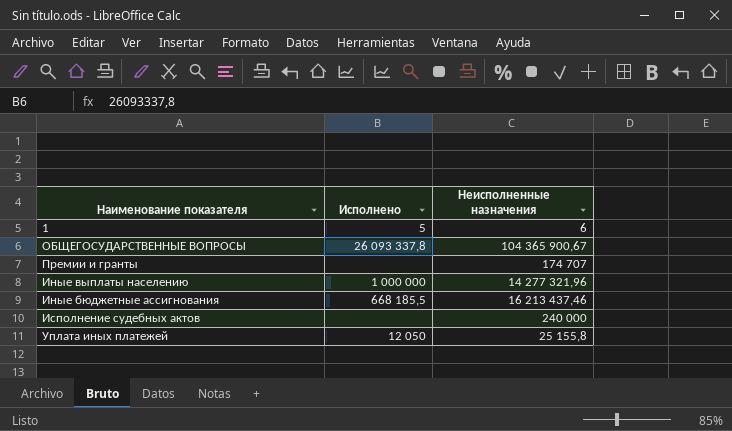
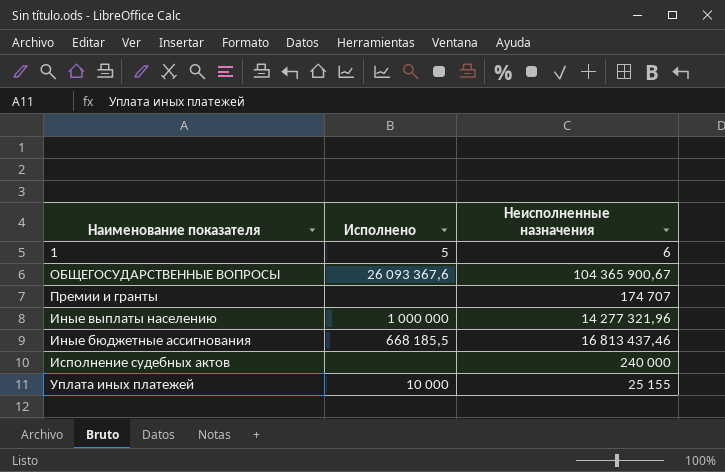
ОБЩЕГОСУДАРСТВЕННЫЕ ВОПРОСЫ | Исполнено: 26 093 337,8 -> 26 093 367,6
Иные бюджетные ассигнования | Неисполненные назначения: 16 213 437,46 -> 16 813 437,46
Уплата иных платежей | Исполнено: 12 050 -> 10 000
Уплата иных платежей | Неисполненные назначения: 25 155,8 -> 25 155

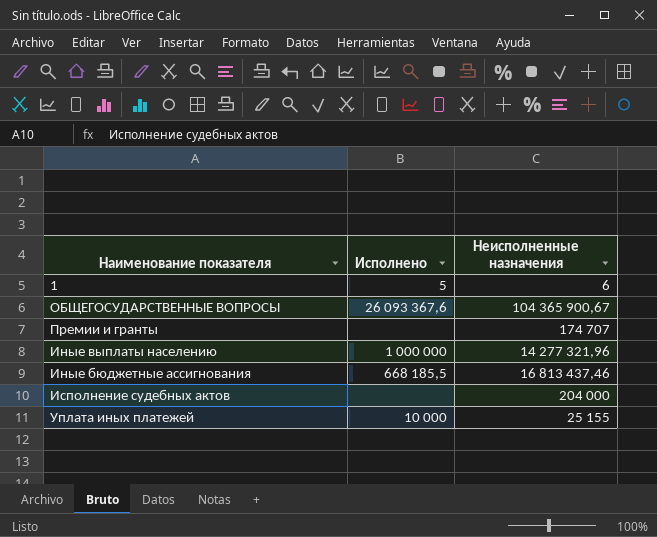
Исполнение судебных актов | Неисполненные назначения: 240 000 -> 204 000

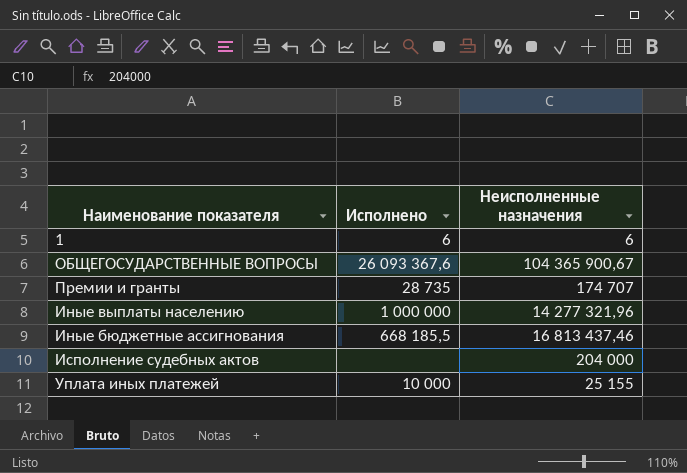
1 | Исполнено: 5 -> 6
Премии и гранты | Исполнено: none -> 28 735

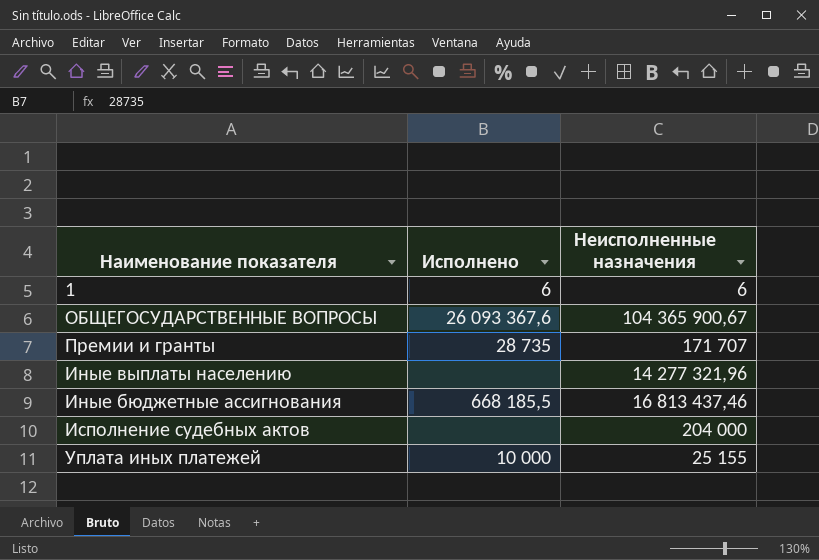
Премии и гранты | Неисполненные назначения: 174 707 -> 171 707
Иные выплаты населению | Исполнено: 1 000 000 -> none

